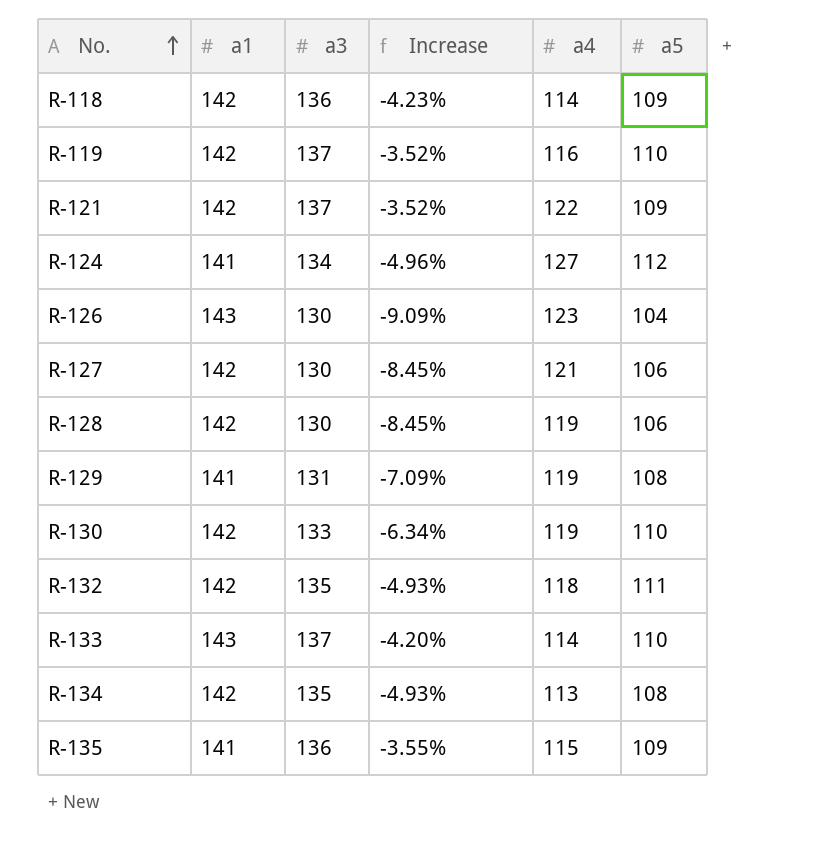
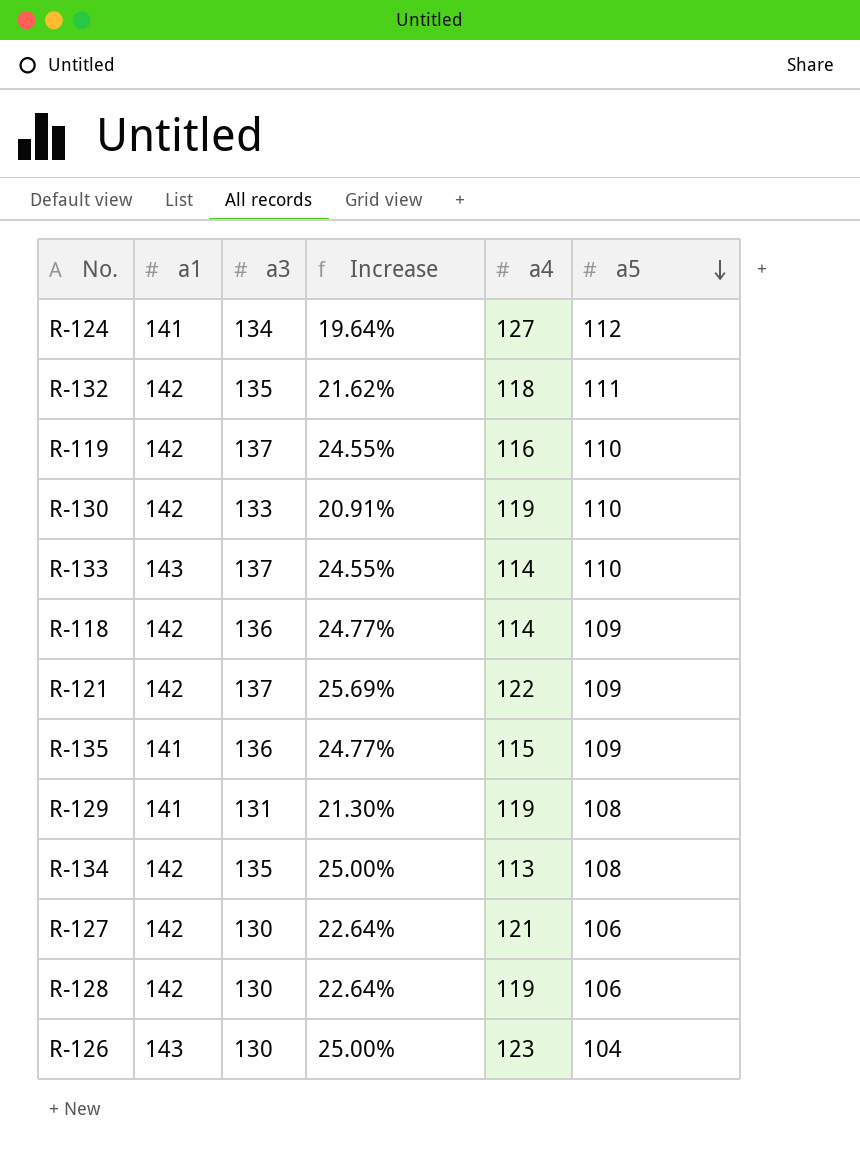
row order: No. ascending -> a5 descending
column Increase | formula: ([a3] - [a1]) / [a1] -> ([a3] - [a5]) / [a5]

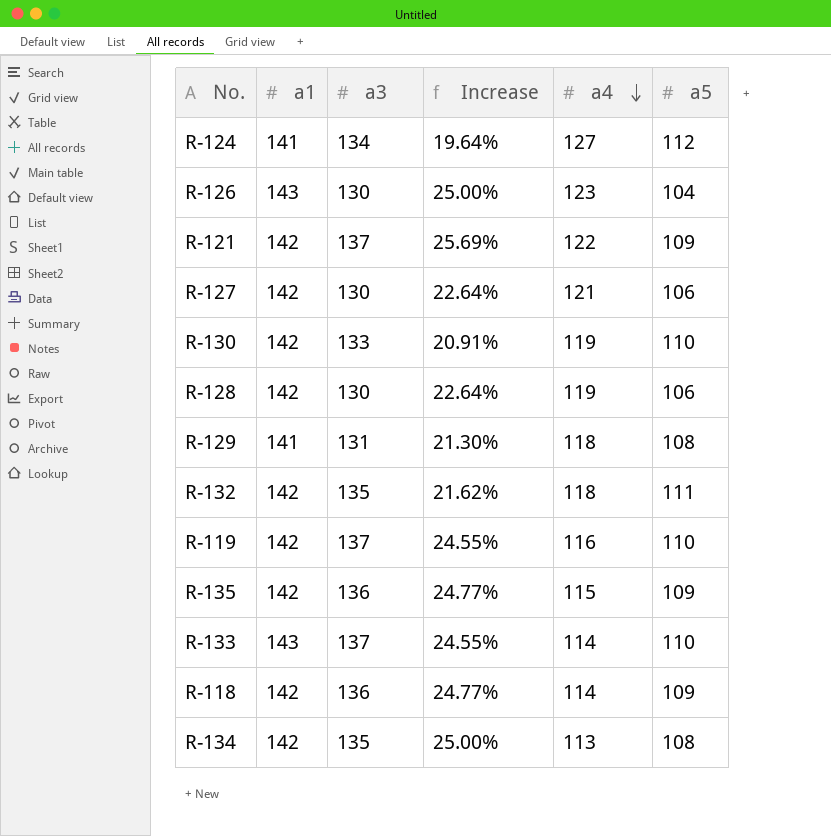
row order: a5 descending -> a4 descending
R-129 | a4: 119 -> 118
R-135 | a1: 141 -> 142

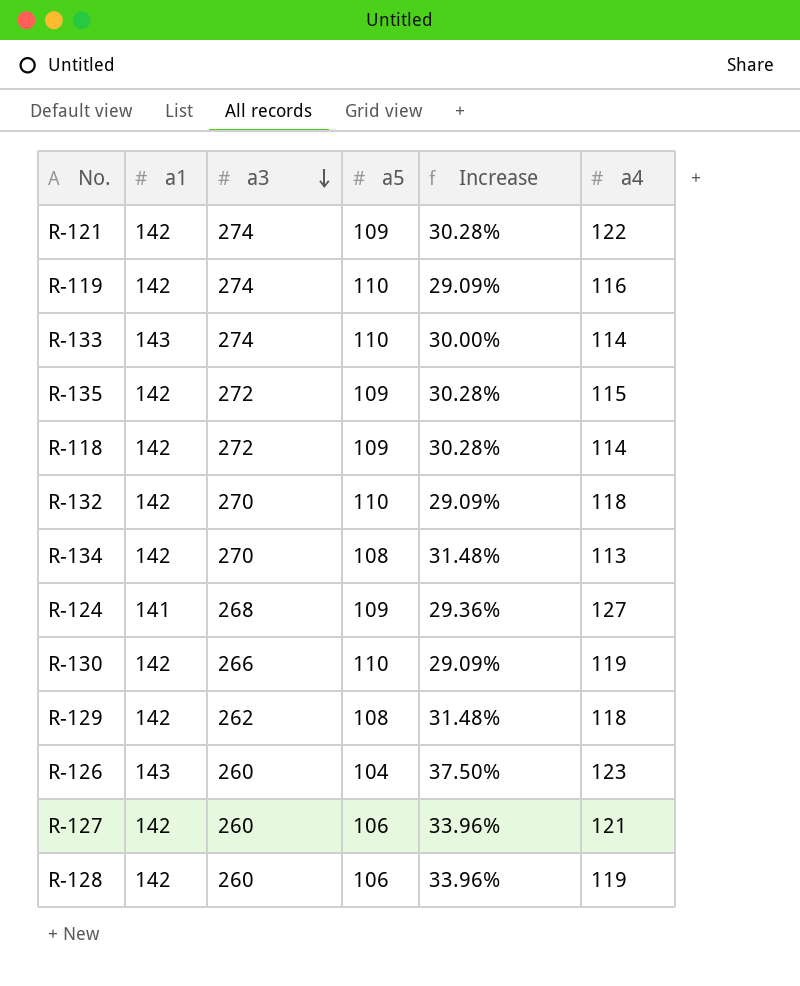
row order: a4 descending -> a3 descending
column a5 | position: 6 -> 4
column Increase | formula: ([a3] - [a5]) / [a5] -> ([a1] - [a5]) / [a5]
R-121 | a3: 137 -> 274
R-119 | a3: 137 -> 274
R-133 | a3: 137 -> 274
R-135 | a3: 136 -> 272
R-118 | a3: 136 -> 272
R-132 | a3: 135 -> 270
R-132 | a5: 111 -> 110
R-134 | a3: 135 -> 270
R-124 | a3: 134 -> 268
R-124 | a5: 112 -> 109
R-130 | a3: 133 -> 266
R-129 | a1: 141 -> 142
R-129 | a3: 131 -> 262
R-126 | a3: 130 -> 260
R-127 | a3: 130 -> 260
R-128 | a3: 130 -> 260

